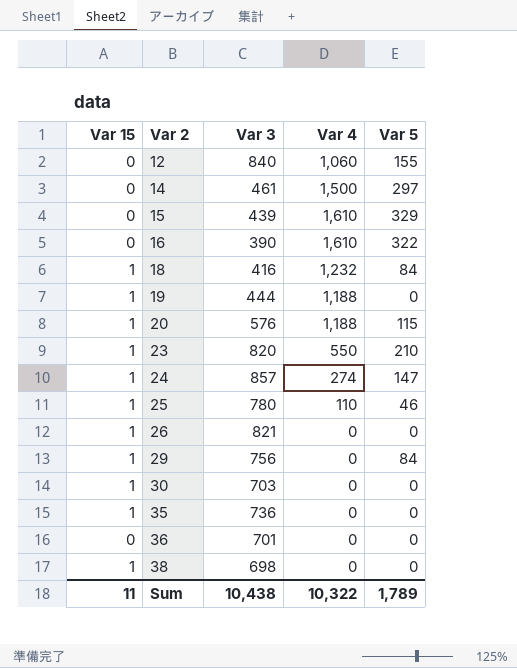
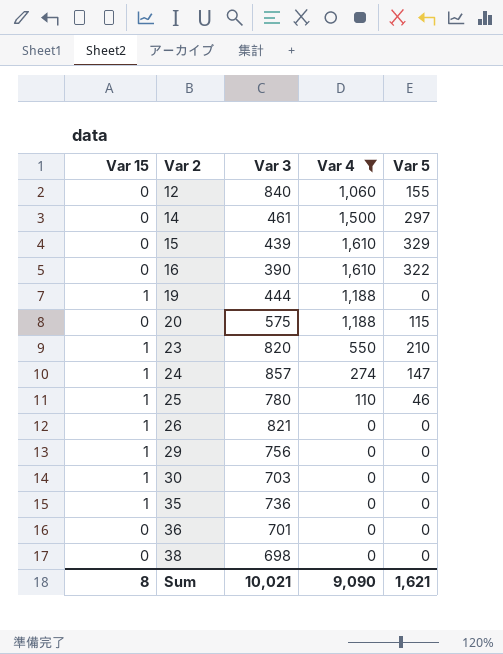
filter: none -> Var 4 != 1,232
20 | Var 15: 1 -> 0
20 | Var 3: 576 -> 575
29 | Var 5: 84 -> 0
38 | Var 15: 1 -> 0
Sum | Var 15: 11 -> 8
Sum | Var 3: 10,438 -> 10,021
Sum | Var 4: 10,322 -> 9,090
Sum | Var 5: 1,789 -> 1,621

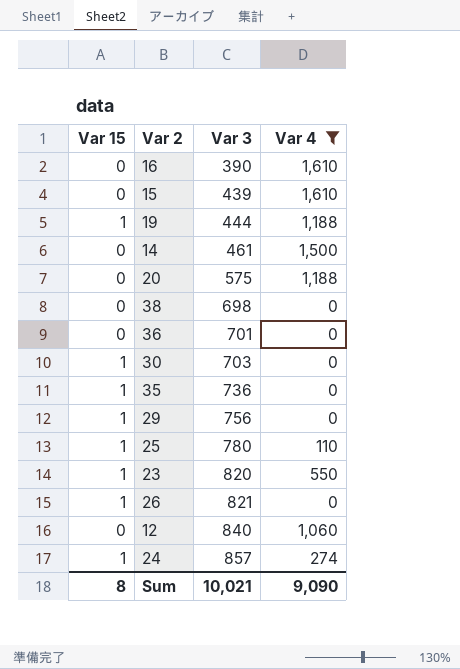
row order: Var 2 ascending -> Var 3 ascending
column Var 5 | position: 5 -> none

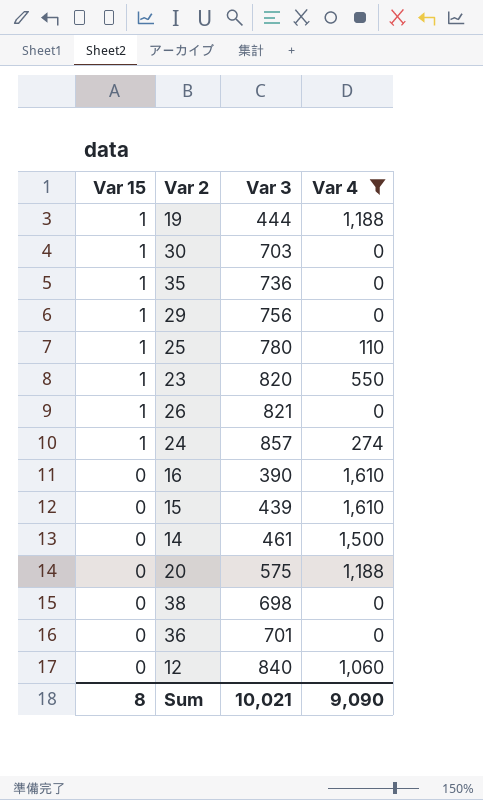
row order: Var 3 ascending -> Var 15 descending

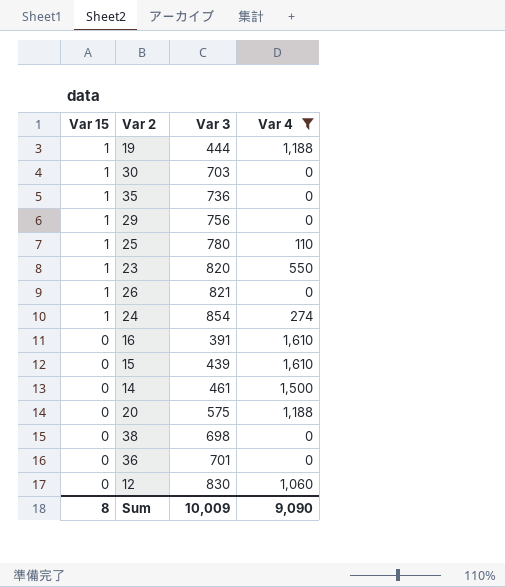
24 | Var 3: 857 -> 854
16 | Var 3: 390 -> 391
12 | Var 3: 840 -> 830
Sum | Var 3: 10,021 -> 10,009

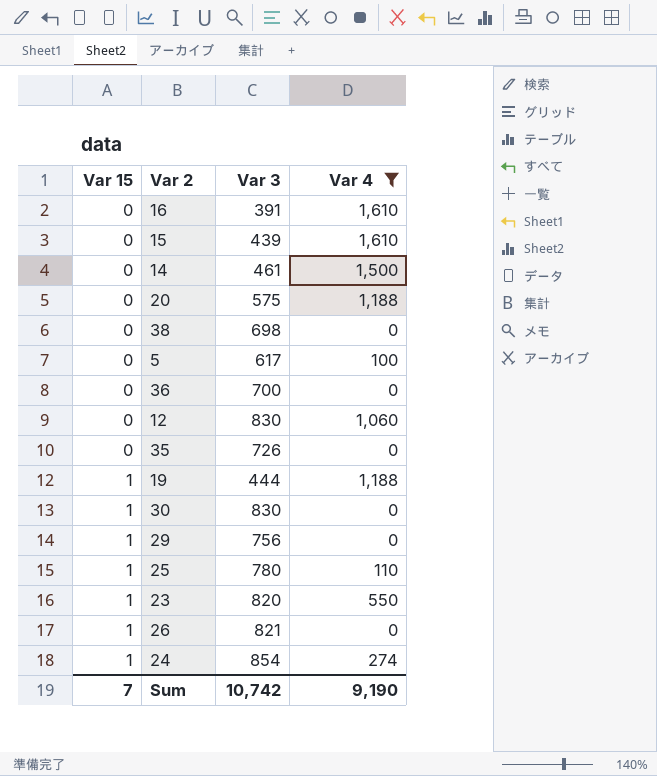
row order: Var 15 descending -> Var 15 ascending
row 5: none -> 0 | 617 | 100
36 | Var 3: 701 -> 700
35 | Var 15: 1 -> 0
35 | Var 3: 736 -> 726
30 | Var 3: 703 -> 830
Sum | Var 15: 8 -> 7
Sum | Var 3: 10,009 -> 10,742
Sum | Var 4: 9,090 -> 9,190

